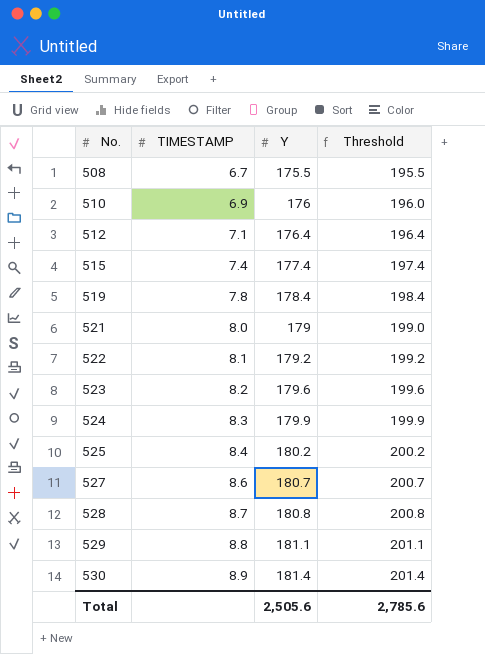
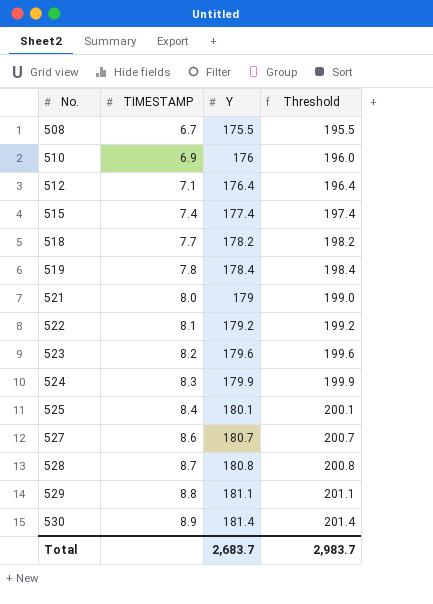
row 518: none -> 7.7 | 178.2 | 198.2
525 | Y: 180.2 -> 180.1
525 | Threshold: 200.2 -> 200.1
Total | Y: 2,505.6 -> 2,683.7
Total | Threshold: 2,785.6 -> 2,983.7

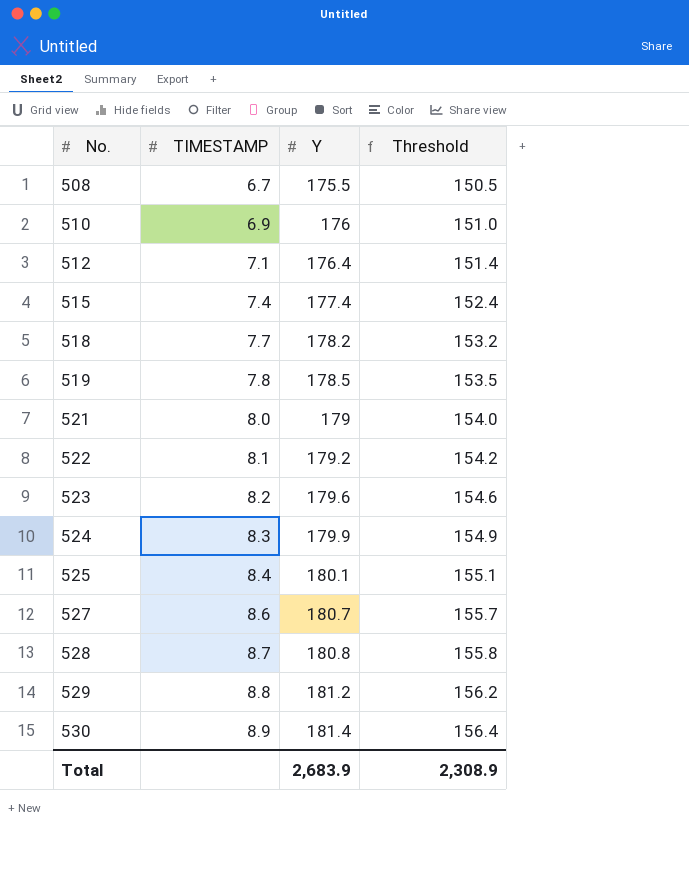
column Threshold | formula: [Y] + 20 -> [Y] - 25
519 | Y: 178.4 -> 178.5
529 | Y: 181.1 -> 181.2
Total | Y: 2,683.7 -> 2,683.9
Total | Threshold: 2,983.7 -> 2,308.9

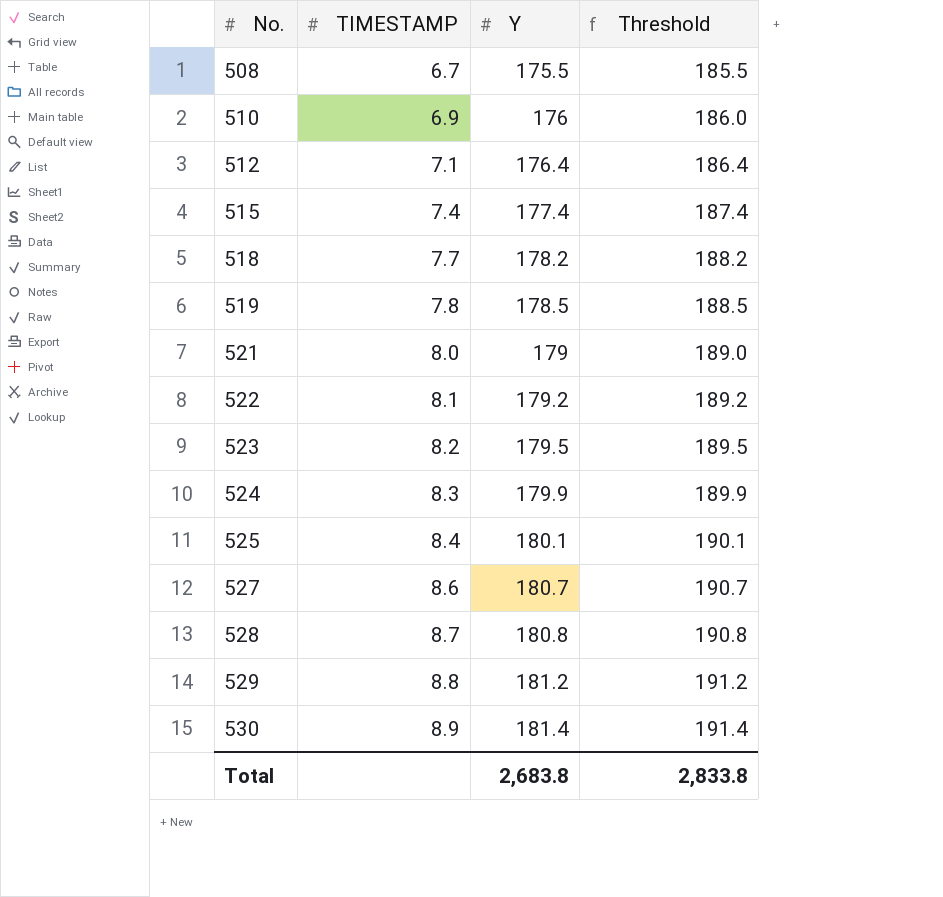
column Threshold | formula: [Y] - 25 -> [Y] + 10
523 | Y: 179.6 -> 179.5
Total | Y: 2,683.9 -> 2,683.8
Total | Threshold: 2,308.9 -> 2,833.8

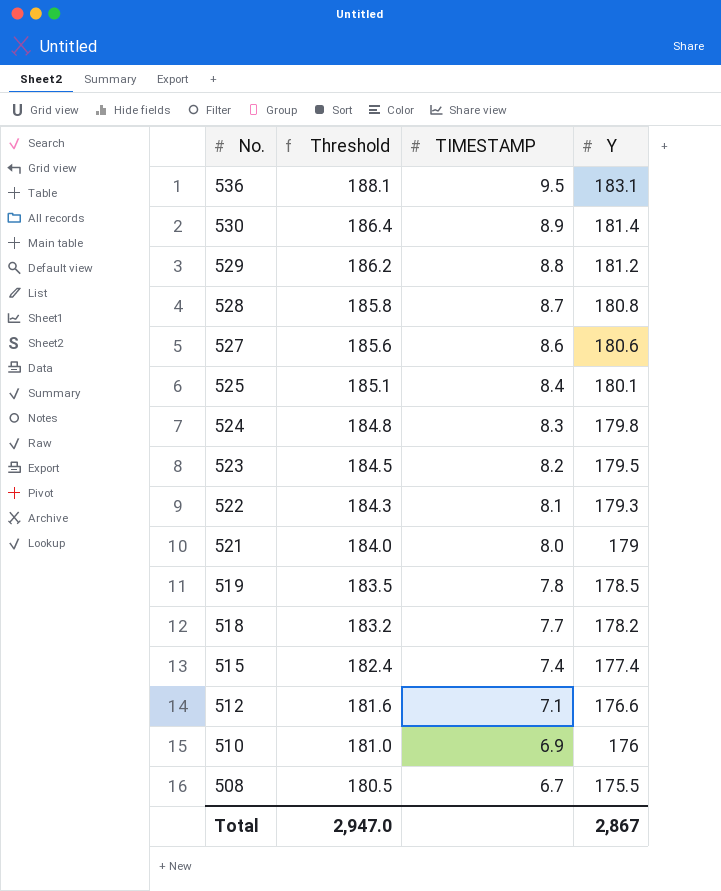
row order: No. ascending -> No. descending
column Threshold | formula: [Y] + 10 -> [Y] + 5
column Threshold | position: 4 -> 2
row 536: none -> 188.1 | 9.5 | 183.1
527 | Y: 180.7 -> 180.6
524 | Y: 179.9 -> 179.8
522 | Y: 179.2 -> 179.3
512 | Y: 176.4 -> 176.6
Total | Threshold: 2,833.8 -> 2,947.0
Total | Y: 2,683.8 -> 2,867

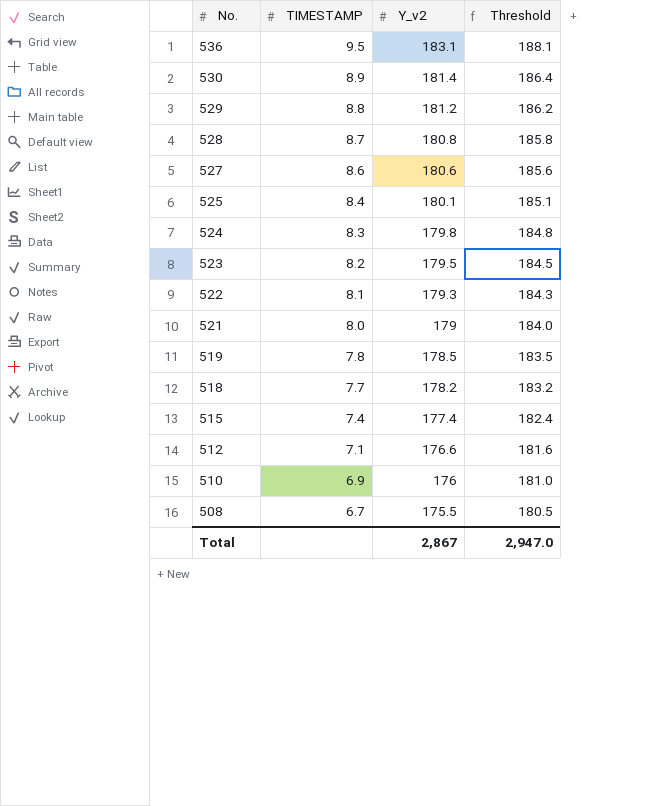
column name: Y -> Y_v2
column Threshold | position: 2 -> 4

